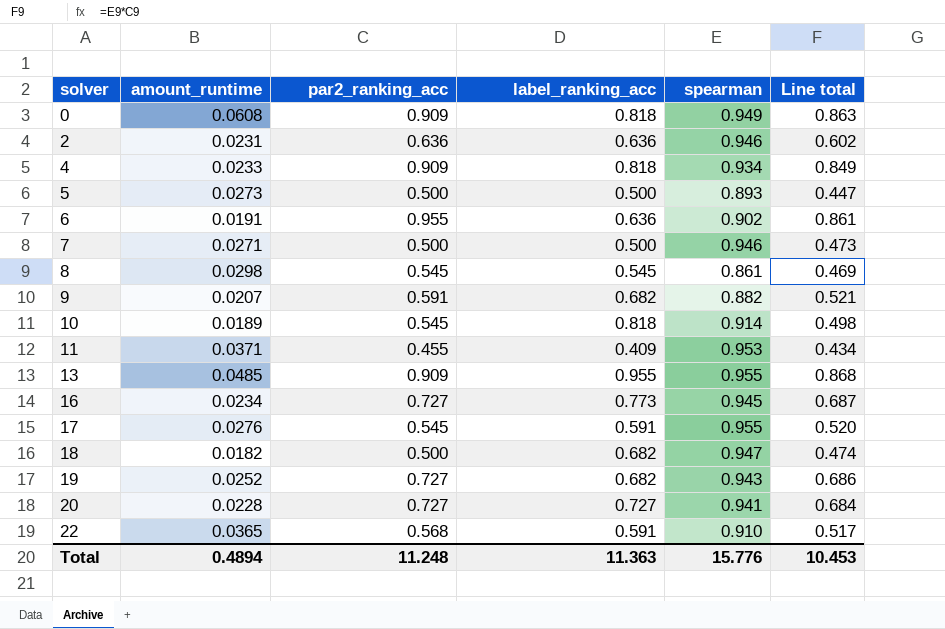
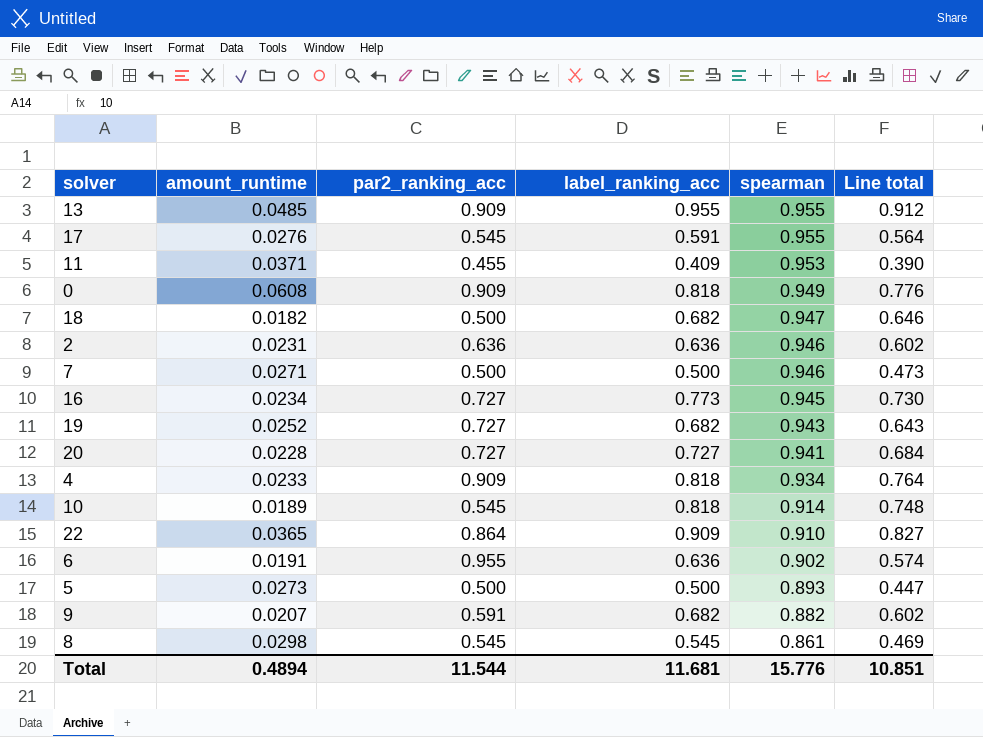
row order: solver ascending -> spearman descending
column Line total | formula: [par2_ranking_acc] * [spearman] -> [label_ranking_acc] * [spearman]
22 | par2_ranking_acc: 0.568 -> 0.864
22 | label_ranking_acc: 0.591 -> 0.909
Total | par2_ranking_acc: 11.248 -> 11.544
Total | label_ranking_acc: 11.363 -> 11.681
Total | Line total: 10.453 -> 10.851

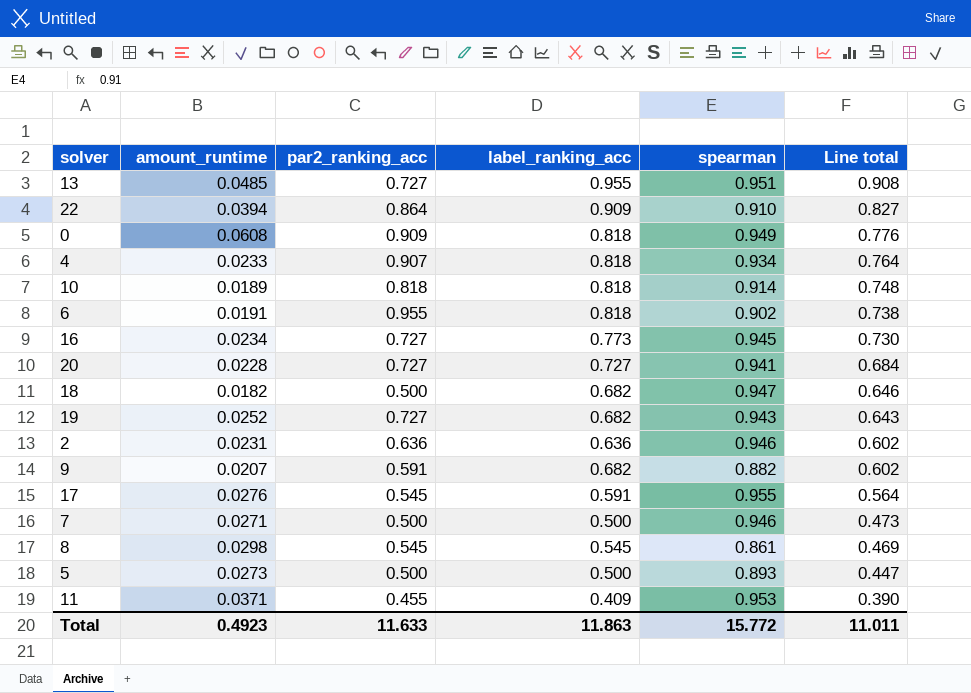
row order: spearman descending -> Line total descending
13 | par2_ranking_acc: 0.909 -> 0.727
13 | spearman: 0.955 -> 0.951
13 | Line total: 0.912 -> 0.908
22 | amount_runtime: 0.0365 -> 0.0394
4 | par2_ranking_acc: 0.909 -> 0.907
10 | par2_ranking_acc: 0.545 -> 0.818
6 | label_ranking_acc: 0.636 -> 0.818
6 | Line total: 0.574 -> 0.738
Total | amount_runtime: 0.4894 -> 0.4923
Total | par2_ranking_acc: 11.544 -> 11.633
Total | label_ranking_acc: 11.681 -> 11.863
Total | spearman: 15.776 -> 15.772
Total | Line total: 10.851 -> 11.011

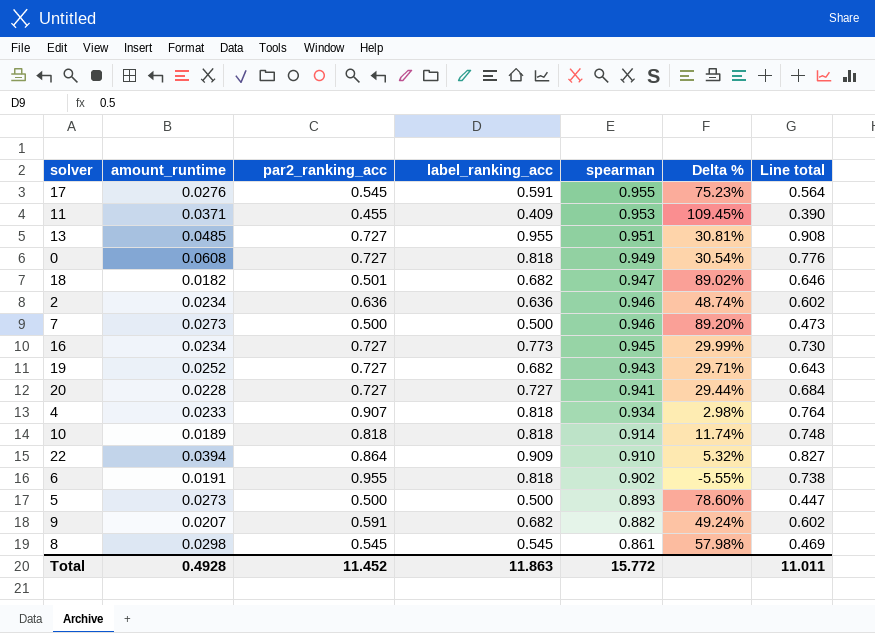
row order: Line total descending -> spearman descending
column Delta % | formula: none -> ([spearman] - [par2_ranking_acc]) / [par2_ranking_acc]
0 | par2_ranking_acc: 0.909 -> 0.727
18 | par2_ranking_acc: 0.500 -> 0.501
2 | amount_runtime: 0.0231 -> 0.0234
7 | amount_runtime: 0.0271 -> 0.0273
Total | amount_runtime: 0.4923 -> 0.4928
Total | par2_ranking_acc: 11.633 -> 11.452

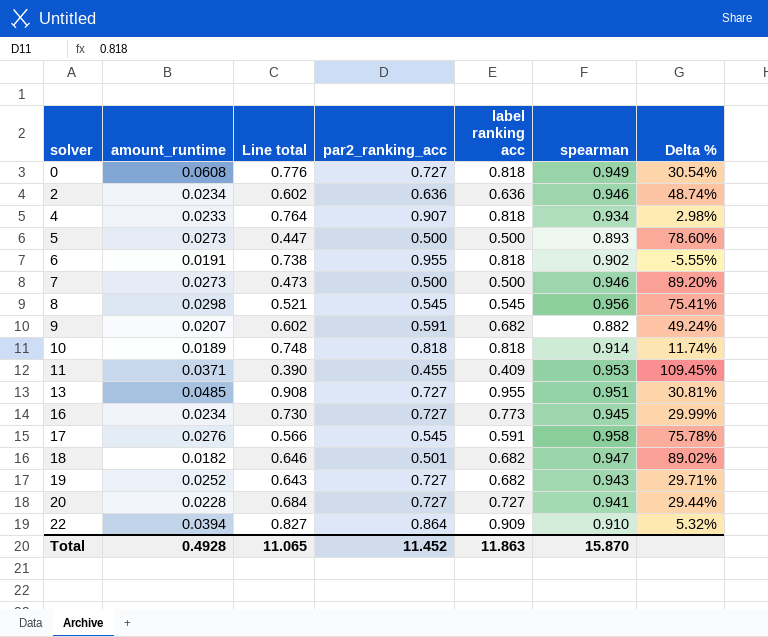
row order: spearman descending -> solver ascending
column Line total | position: 7 -> 3
column name: label_ranking_acc -> label ranking acc
8 | Line total: 0.469 -> 0.521
8 | spearman: 0.861 -> 0.956
8 | Delta %: 57.98% -> 75.41%
17 | Line total: 0.564 -> 0.566
17 | spearman: 0.955 -> 0.958
17 | Delta %: 75.23% -> 75.78%
Total | Line total: 11.011 -> 11.065
Total | spearman: 15.772 -> 15.870

